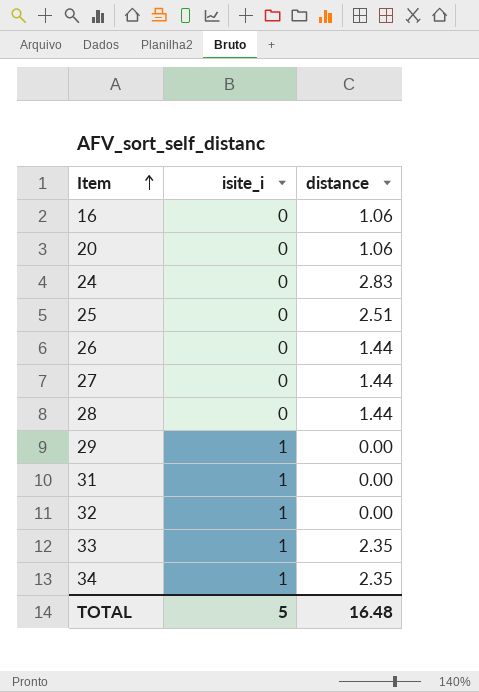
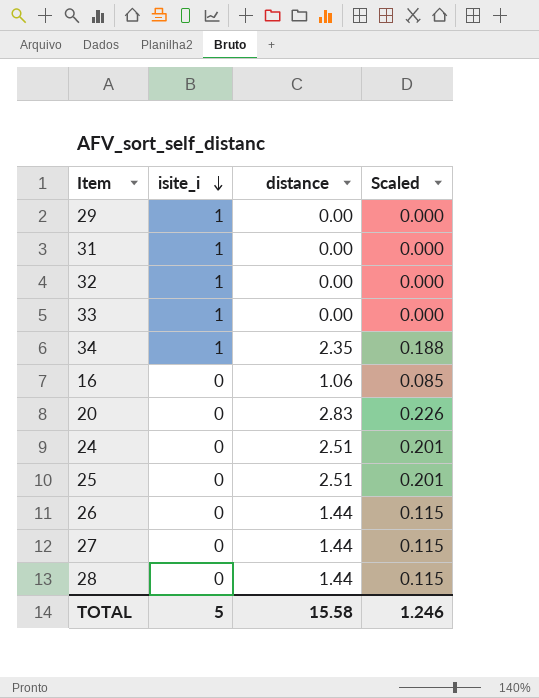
row order: Item ascending -> isite_i descending
column Scaled | formula: none -> [distance] * 0.08
33 | distance: 2.35 -> 0.00
20 | distance: 1.06 -> 2.83
24 | distance: 2.83 -> 2.51
TOTAL | distance: 16.48 -> 15.58

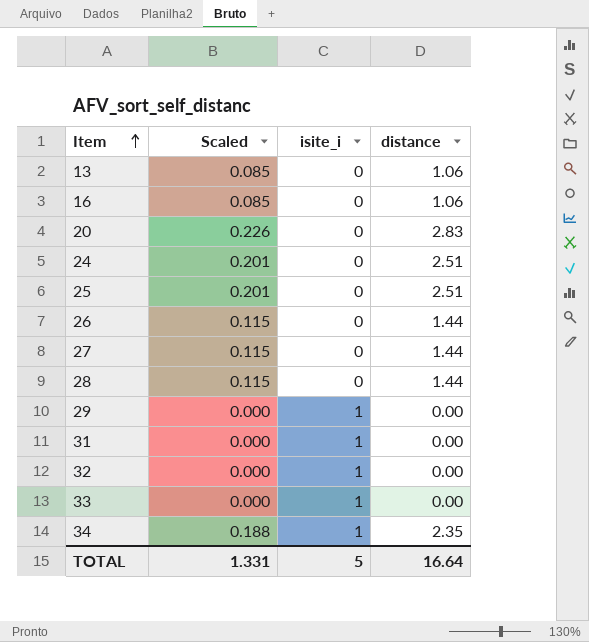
row order: isite_i descending -> Item ascending
column Scaled | position: 4 -> 2
row 13: none -> 0.085 | 0 | 1.06
TOTAL | Scaled: 1.246 -> 1.331
TOTAL | distance: 15.58 -> 16.64

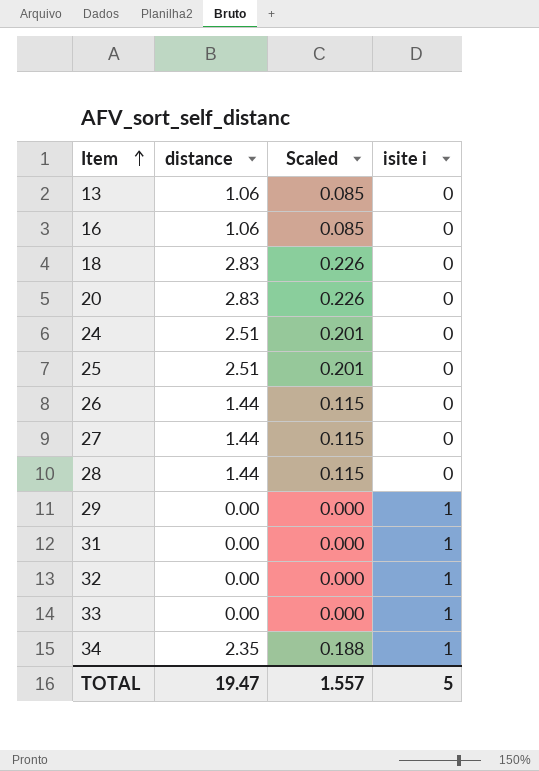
column distance | position: 4 -> 2
column name: isite_i -> isite i
row 18: none -> 2.83 | 0.226 | 0
TOTAL | distance: 16.64 -> 19.47
TOTAL | Scaled: 1.331 -> 1.557

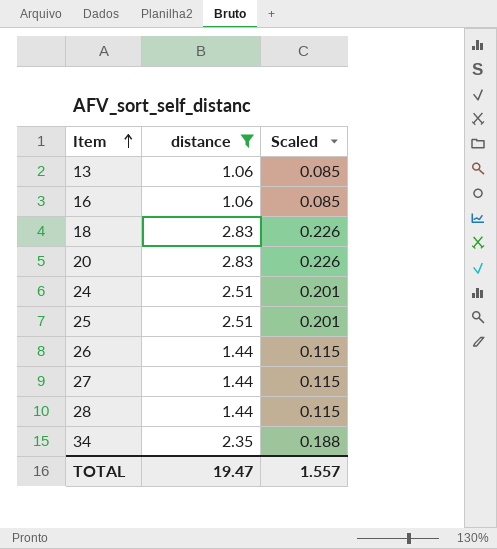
filter: none -> distance != 0.00
column isite i | position: 4 -> none

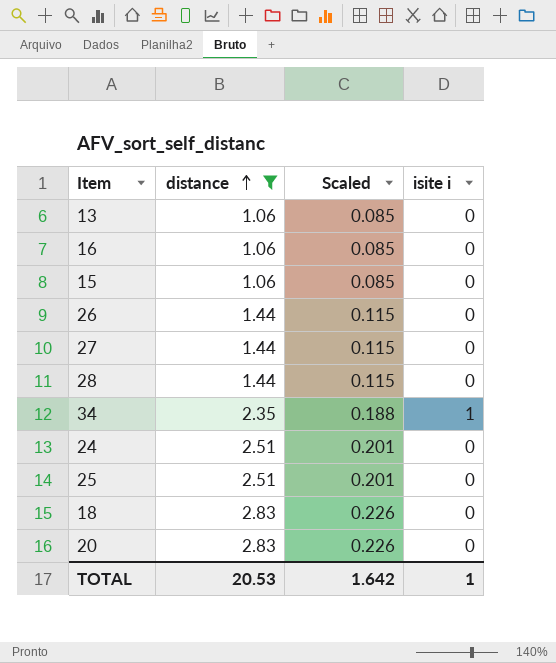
row order: Item ascending -> distance ascending
column isite i | position: none -> 4
row 15: none -> 1.06 | 0.085 | 0
TOTAL | distance: 19.47 -> 20.53
TOTAL | Scaled: 1.557 -> 1.642

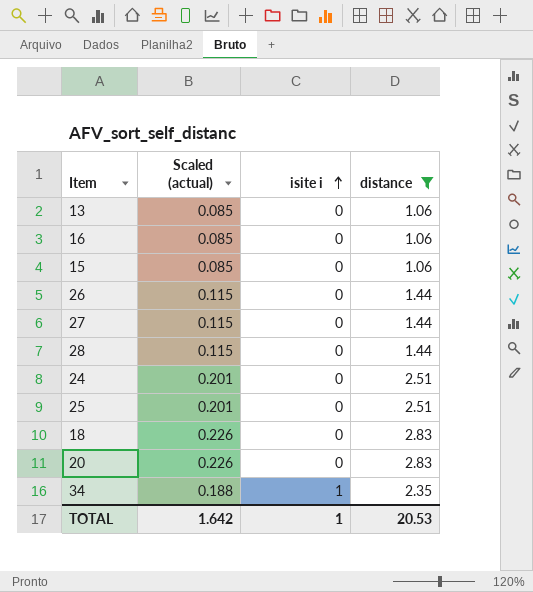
row order: distance ascending -> isite i ascending
column name: Scaled -> Scaled (actual)
column distance | position: 2 -> 4

